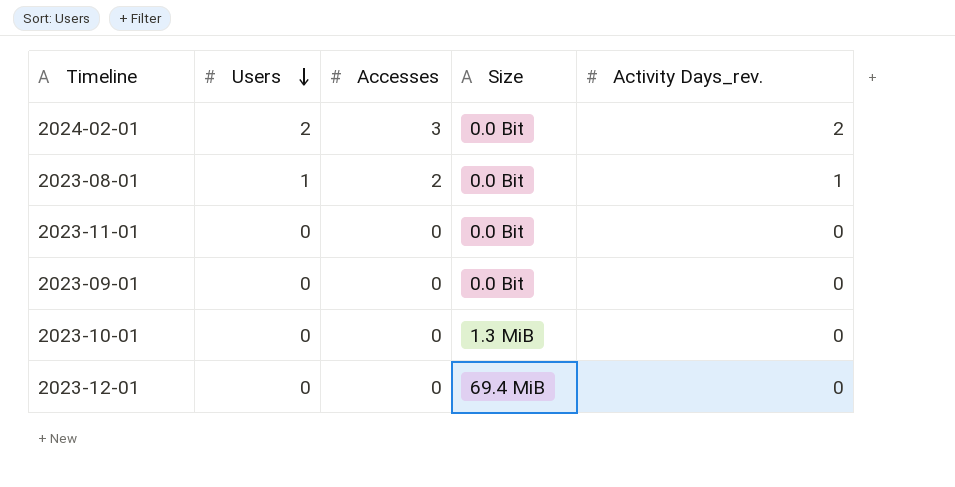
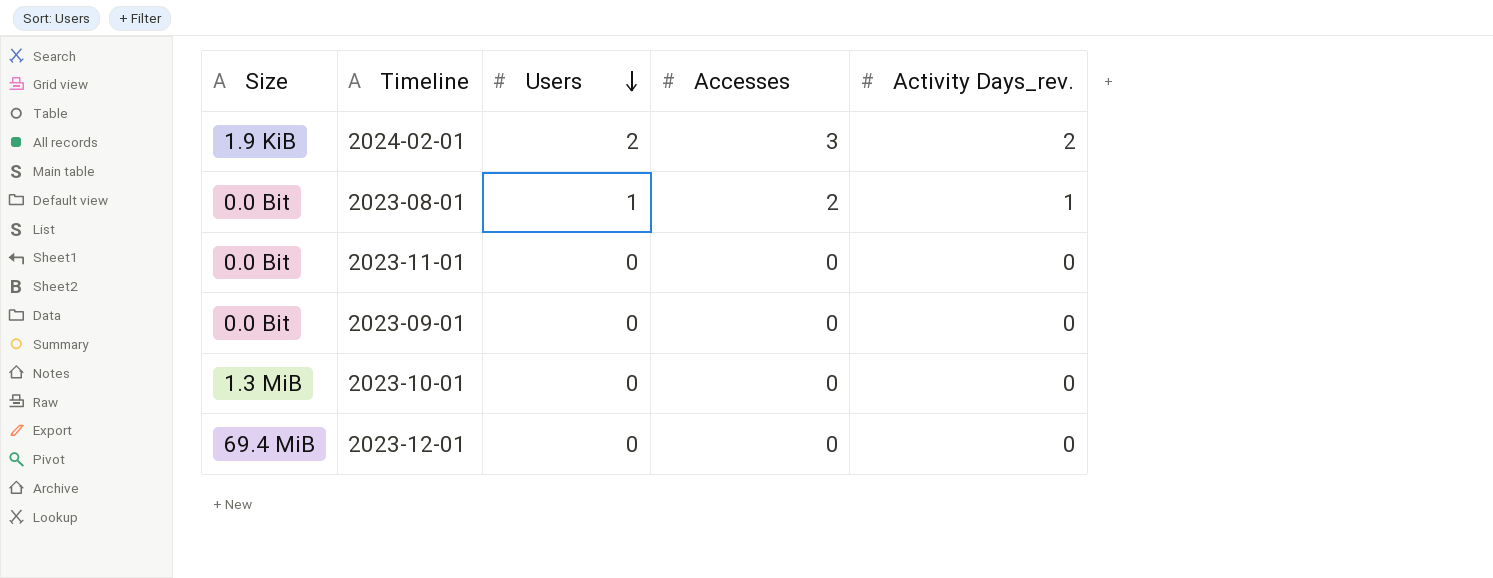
column Size | position: 4 -> 1
2024-02-01 | Size: 0.0 Bit -> 1.9 KiB

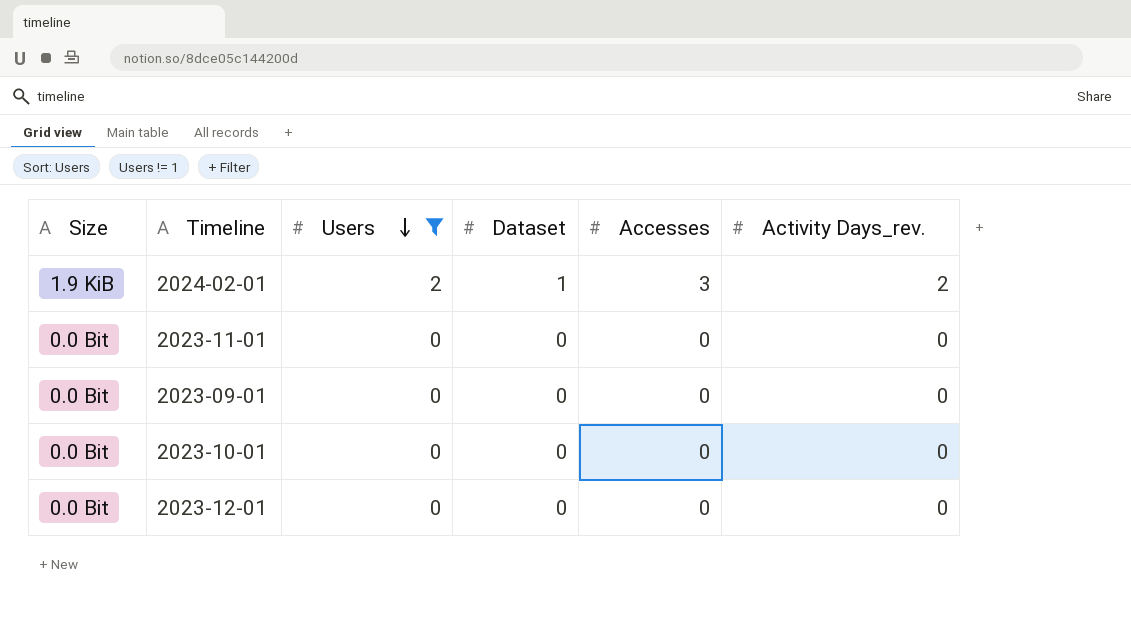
filter: none -> Users != 1
column Dataset | position: none -> 4
2023-10-01 | Size: 1.3 MiB -> 0.0 Bit
2023-12-01 | Size: 69.4 MiB -> 0.0 Bit

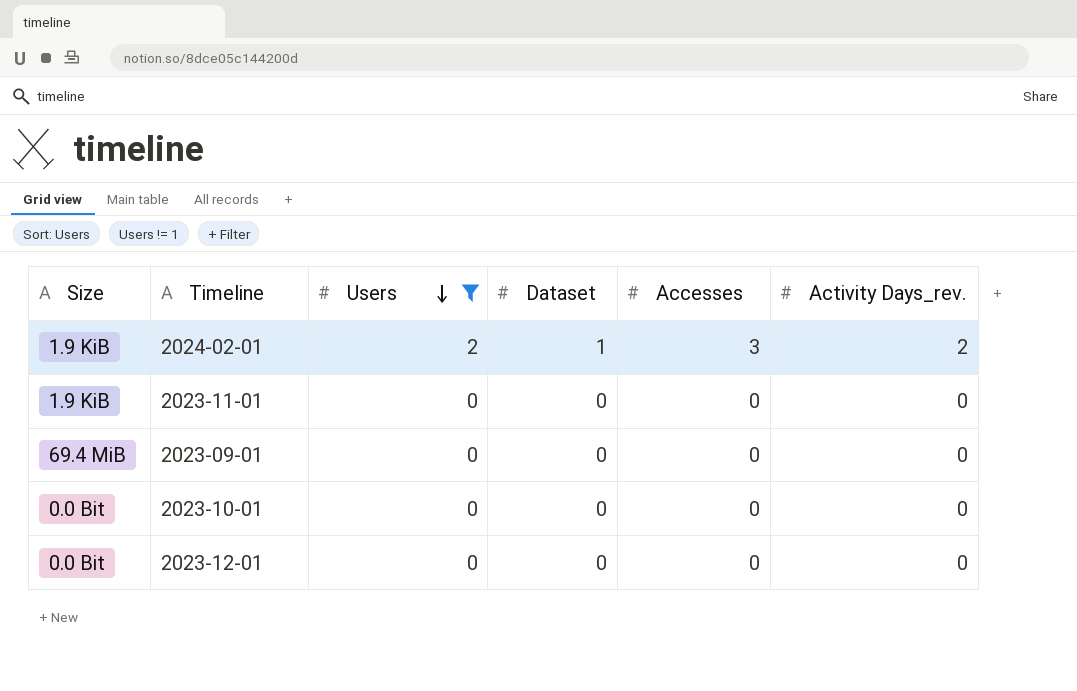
2023-11-01 | Size: 0.0 Bit -> 1.9 KiB
2023-09-01 | Size: 0.0 Bit -> 69.4 MiB

